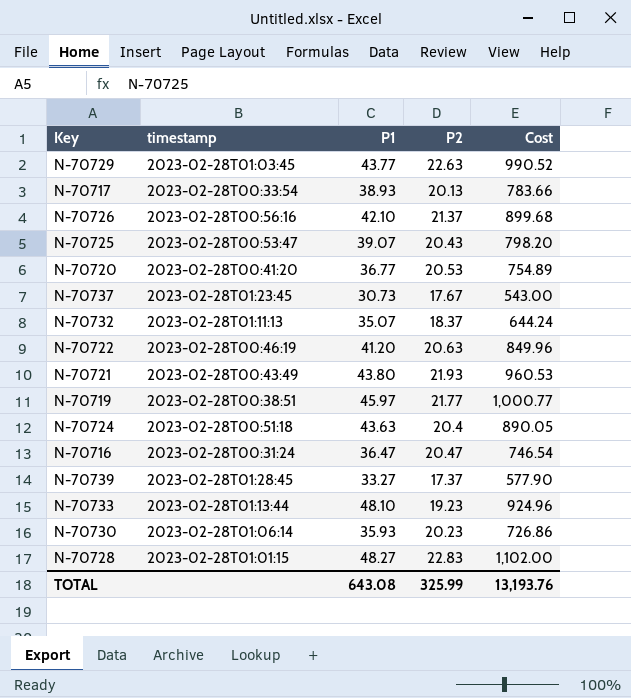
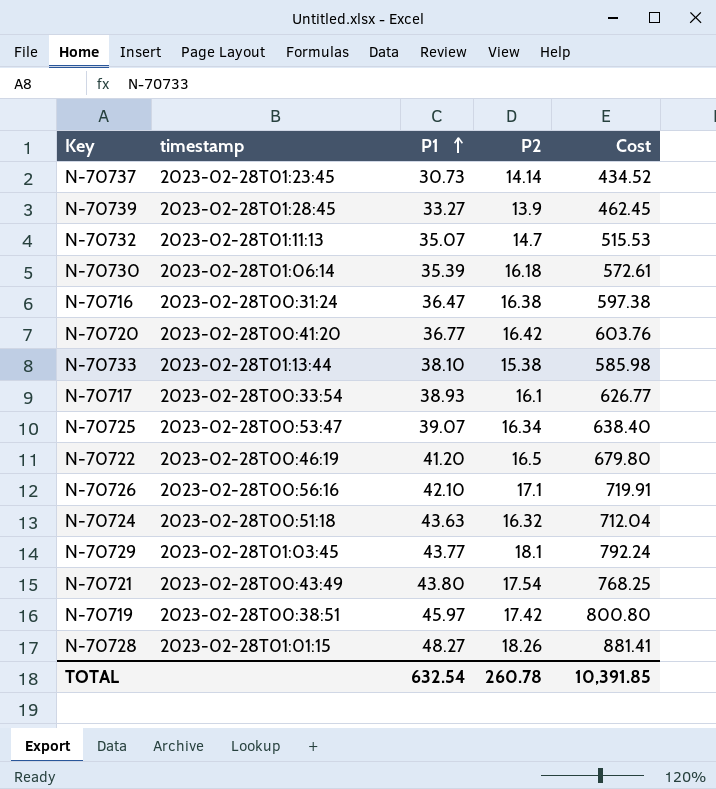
row order: none -> P1 ascending
N-70737 | P2: 17.67 -> 14.14
N-70737 | Cost: 543.00 -> 434.52
N-70739 | P2: 17.37 -> 13.9
N-70739 | Cost: 577.90 -> 462.45
N-70732 | P2: 18.37 -> 14.7
N-70732 | Cost: 644.24 -> 515.53
N-70730 | P1: 35.93 -> 35.39
N-70730 | P2: 20.23 -> 16.18
N-70730 | Cost: 726.86 -> 572.61
N-70716 | P2: 20.47 -> 16.38
N-70716 | Cost: 746.54 -> 597.38
N-70720 | P2: 20.53 -> 16.42
N-70720 | Cost: 754.89 -> 603.76
N-70733 | P1: 48.10 -> 38.10
N-70733 | P2: 19.23 -> 15.38
N-70733 | Cost: 924.96 -> 585.98
N-70717 | P2: 20.13 -> 16.1
N-70717 | Cost: 783.66 -> 626.77
N-70725 | P2: 20.43 -> 16.34
N-70725 | Cost: 798.20 -> 638.40
N-70722 | P2: 20.63 -> 16.5
N-70722 | Cost: 849.96 -> 679.80
N-70726 | P2: 21.37 -> 17.1
N-70726 | Cost: 899.68 -> 719.91
N-70724 | P2: 20.4 -> 16.32
N-70724 | Cost: 890.05 -> 712.04
N-70729 | P2: 22.63 -> 18.1
N-70729 | Cost: 990.52 -> 792.24
N-70721 | P2: 21.93 -> 17.54
N-70721 | Cost: 960.53 -> 768.25
N-70719 | P2: 21.77 -> 17.42
N-70719 | Cost: 1,000.77 -> 800.80
N-70728 | P2: 22.83 -> 18.26
N-70728 | Cost: 1,102.00 -> 881.41
TOTAL | P1: 643.08 -> 632.54
TOTAL | P2: 325.99 -> 260.78
TOTAL | Cost: 13,193.76 -> 10,391.85

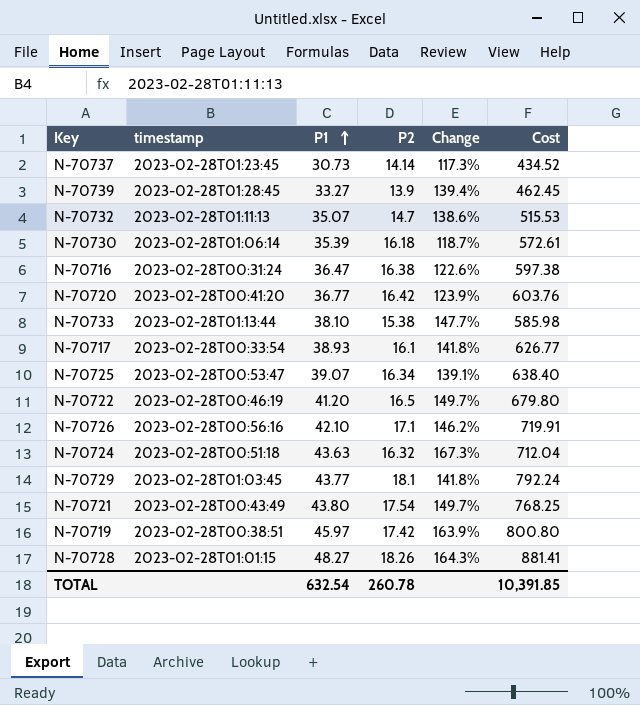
column Change | formula: none -> ([P1] - [P2]) / [P2]

